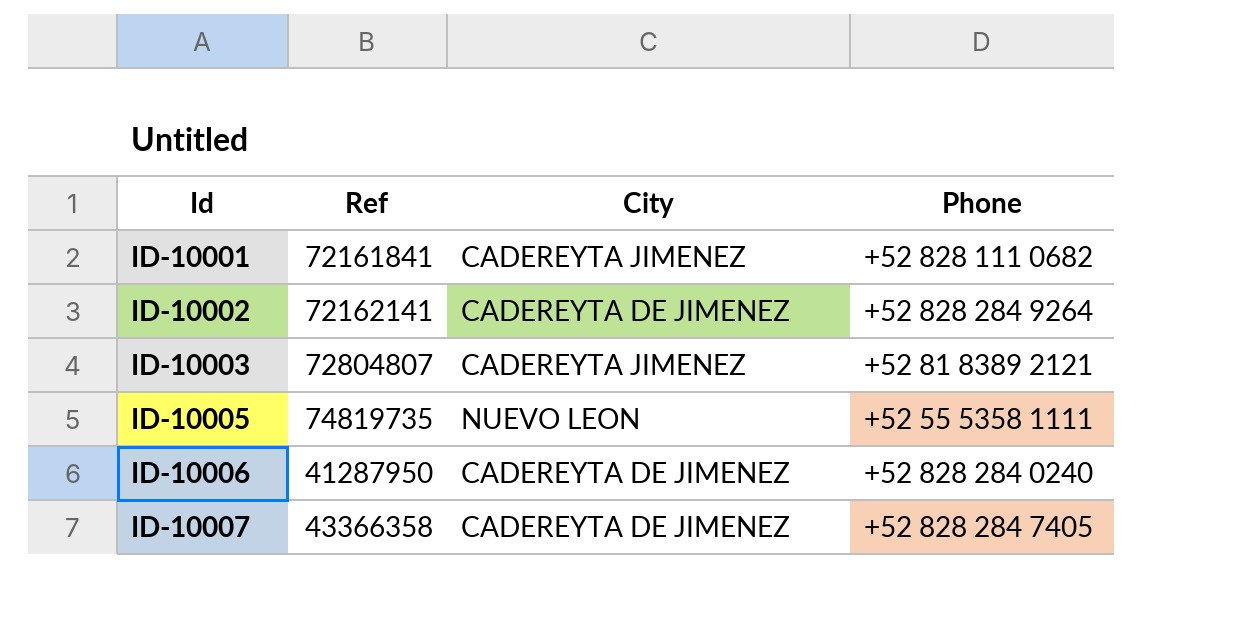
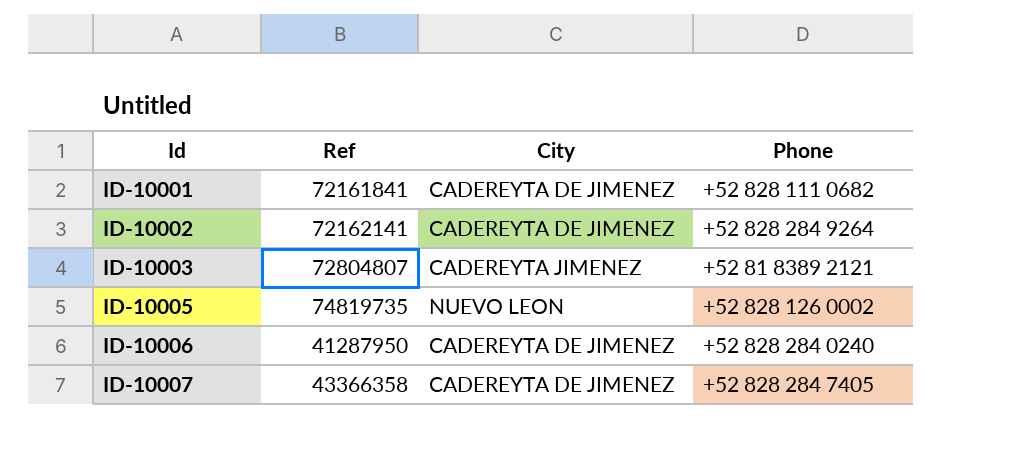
ID-10001 | City: CADEREYTA JIMENEZ -> CADEREYTA DE JIMENEZ
ID-10005 | Phone: +52 55 5358 1111 -> +52 828 126 0002

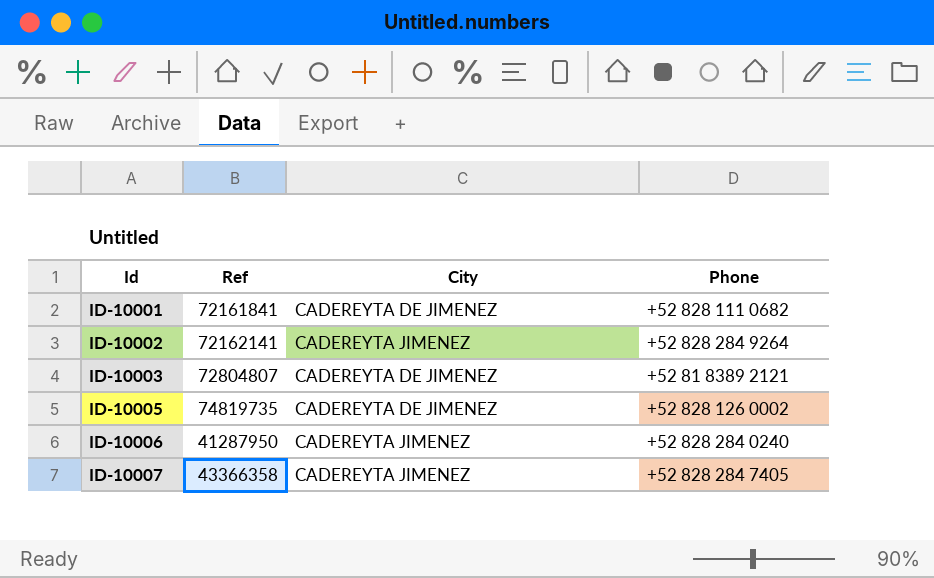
ID-10002 | City: CADEREYTA DE JIMENEZ -> CADEREYTA JIMENEZ
ID-10003 | City: CADEREYTA JIMENEZ -> CADEREYTA DE JIMENEZ
ID-10005 | City: NUEVO LEON -> CADEREYTA DE JIMENEZ
ID-10006 | City: CADEREYTA DE JIMENEZ -> CADEREYTA JIMENEZ
ID-10007 | City: CADEREYTA DE JIMENEZ -> CADEREYTA JIMENEZ

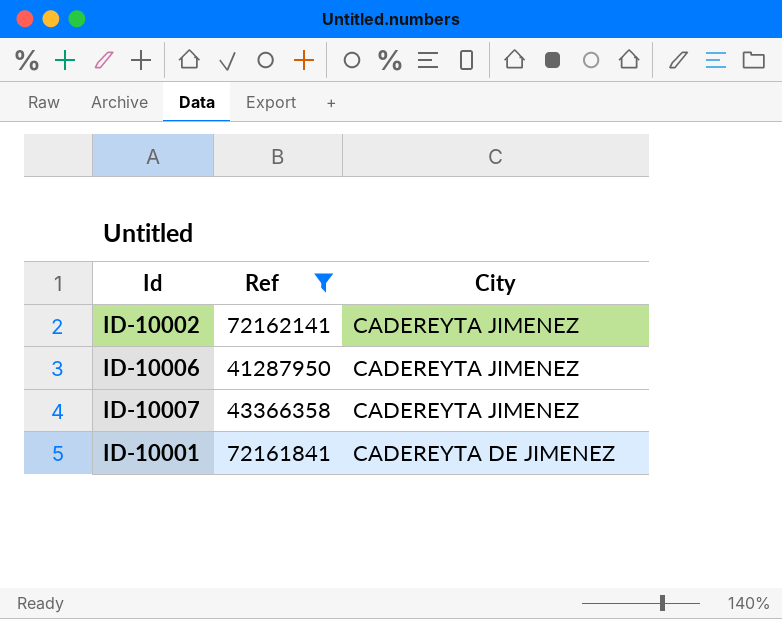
filter: none -> Ref <= 72162141
row order: Id ascending -> City descending
column Phone | position: 4 -> none

